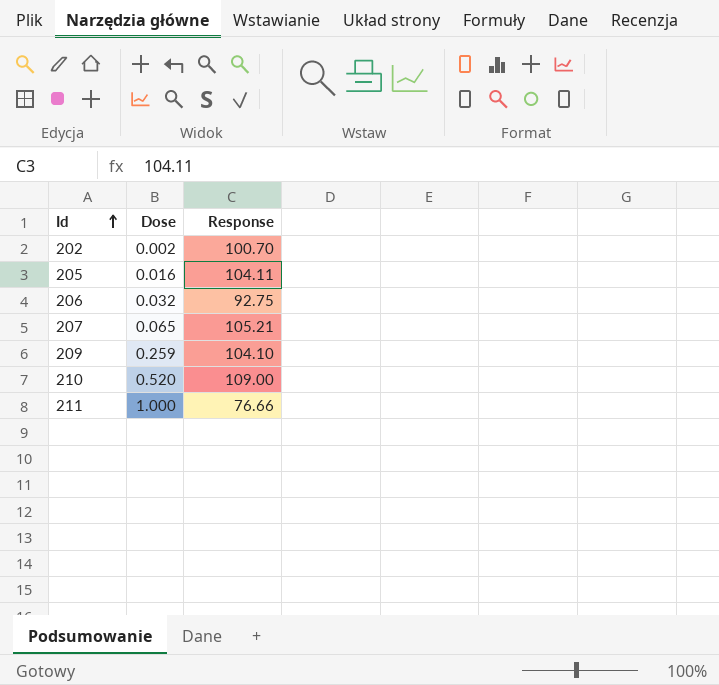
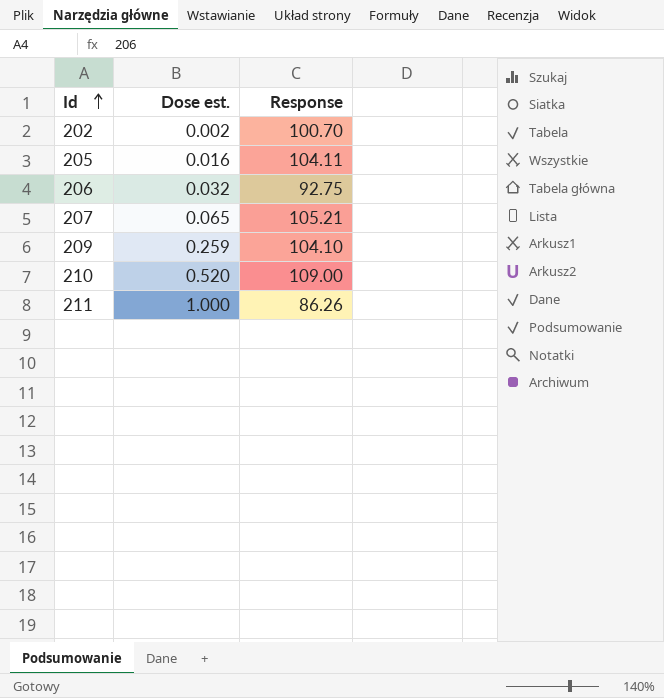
column name: Dose -> Dose est.
211 | Response: 76.66 -> 86.26

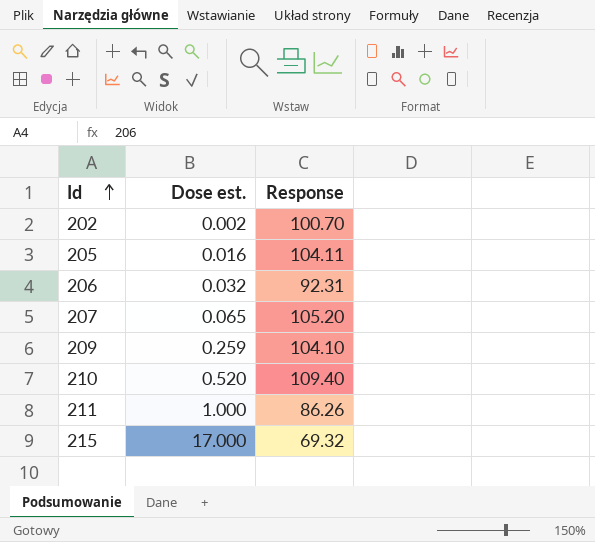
206 | Response: 92.75 -> 92.31
207 | Response: 105.21 -> 105.20
210 | Response: 109.00 -> 109.40
row 215: none -> 17.000 | 69.32

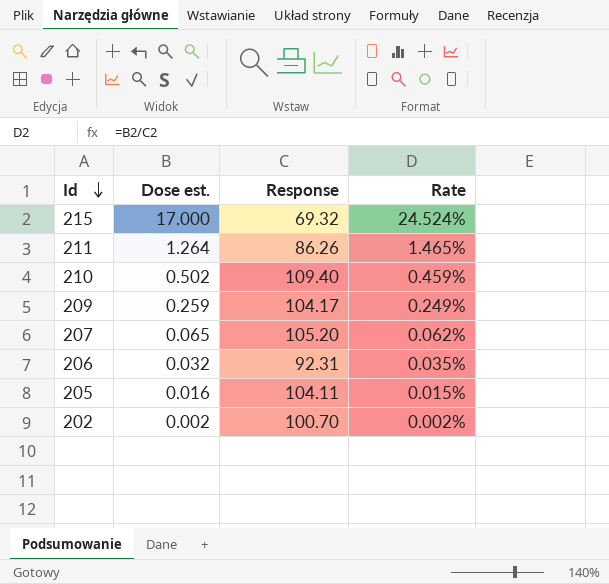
row order: Id ascending -> Id descending
column Rate | formula: none -> [Dose est.] / [Response]
211 | Dose est.: 1.000 -> 1.264
210 | Dose est.: 0.520 -> 0.502
209 | Response: 104.10 -> 104.17

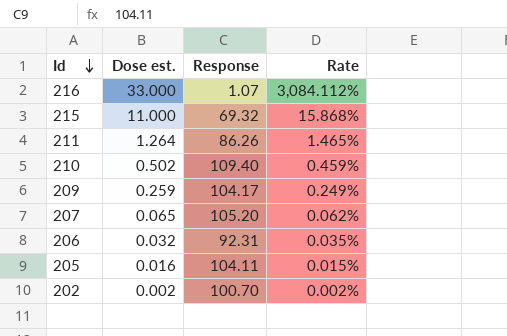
row 216: none -> 33.000 | 1.07 | 3,084.112%
215 | Dose est.: 17.000 -> 11.000
215 | Rate: 24.524% -> 15.868%

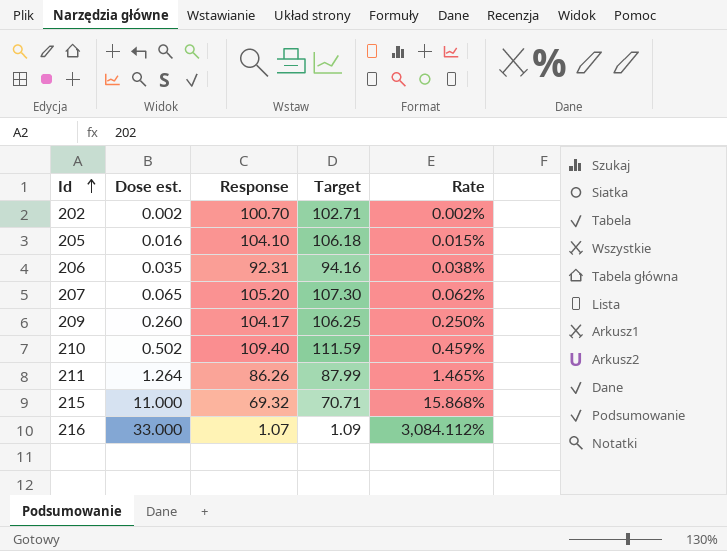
row order: Id descending -> Id ascending
column Target | formula: none -> [Response] * 1.02
205 | Response: 104.11 -> 104.10
206 | Dose est.: 0.032 -> 0.035
206 | Rate: 0.035% -> 0.038%
209 | Dose est.: 0.259 -> 0.260
209 | Rate: 0.249% -> 0.250%

